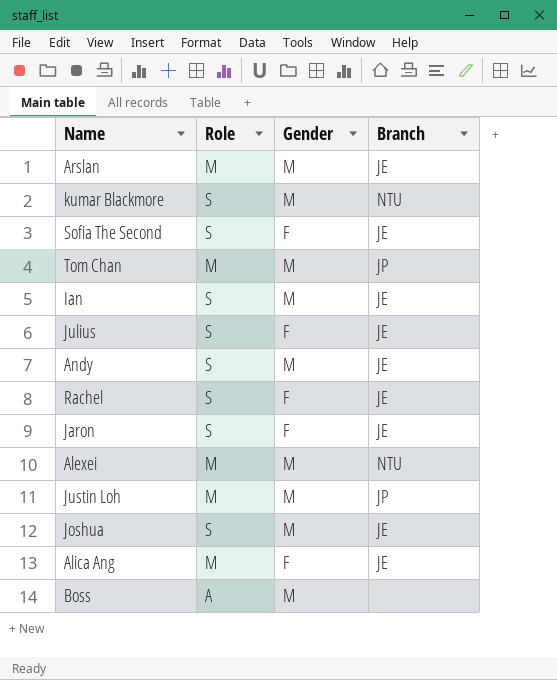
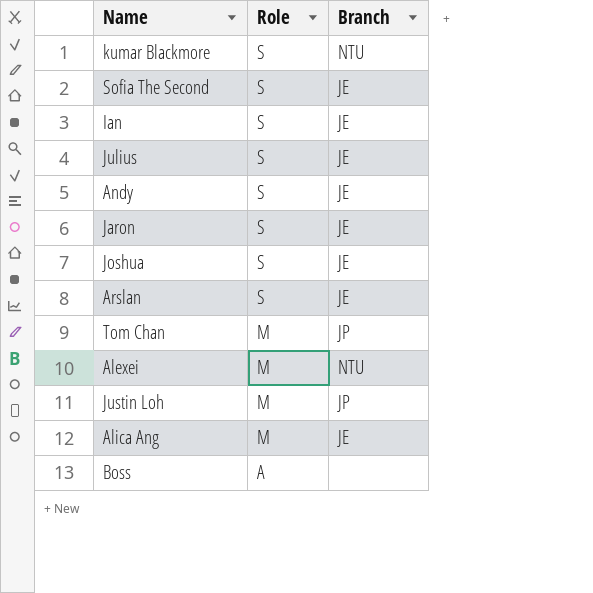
row order: none -> Role descending
column Gender | position: 3 -> none
row Rachel: S | F | JE -> none
Arslan | Role: M -> S

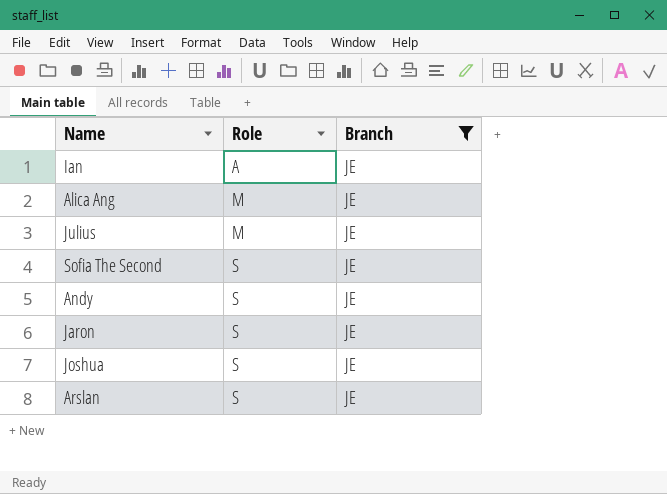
filter: none -> Branch = JE
row order: Role descending -> Role ascending
Ian | Role: S -> A
Julius | Role: S -> M

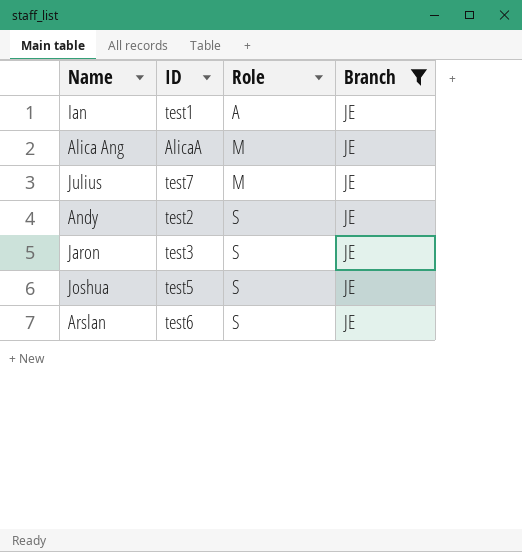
column ID | position: none -> 2
row Sofia The Second: S | JE -> none

